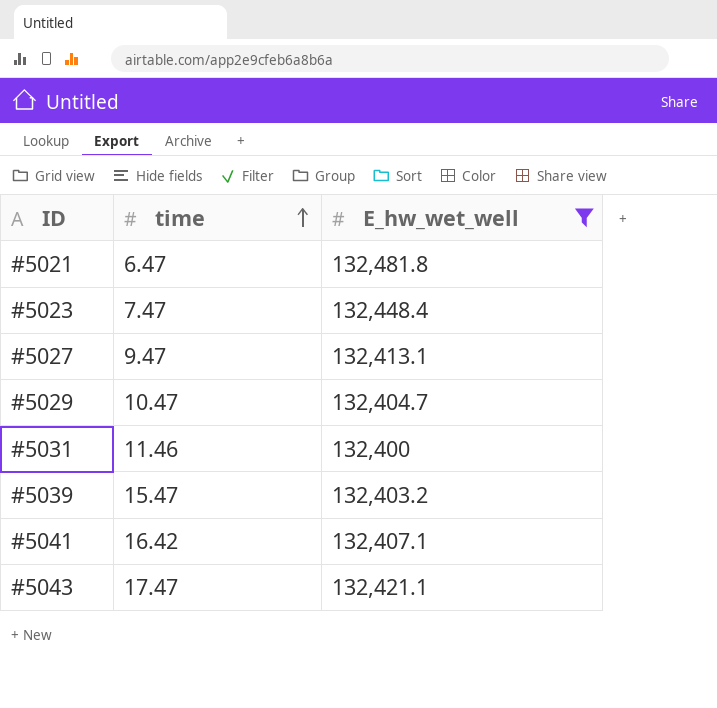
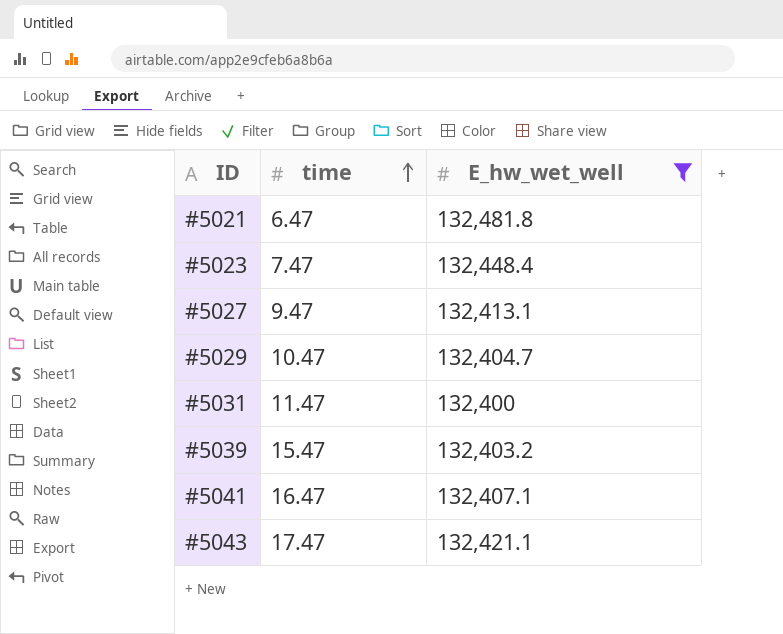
#5031 | time: 11.46 -> 11.47
#5041 | time: 16.42 -> 16.47

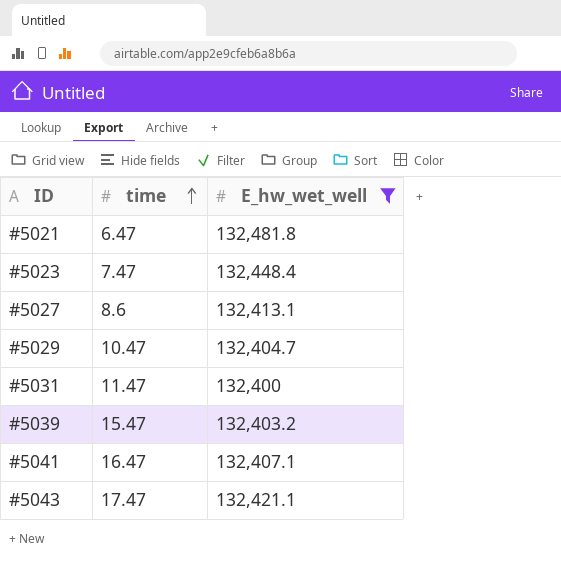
#5027 | time: 9.47 -> 8.6

